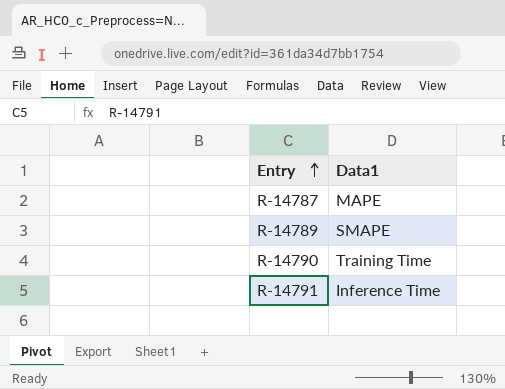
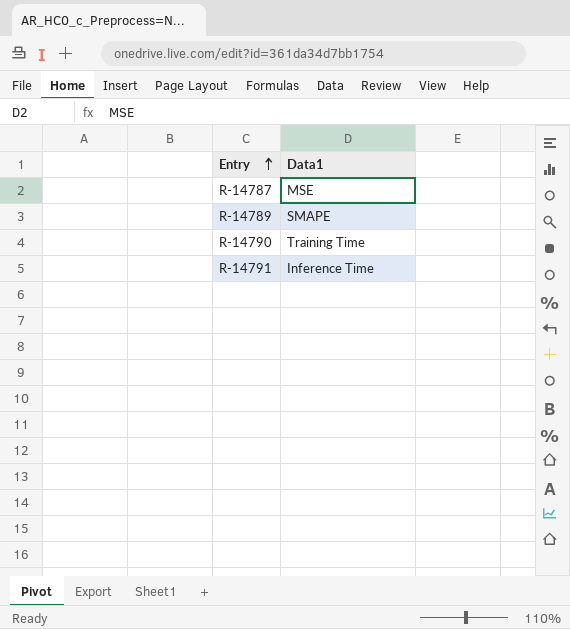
R-14787 | Data1: MAPE -> MSE

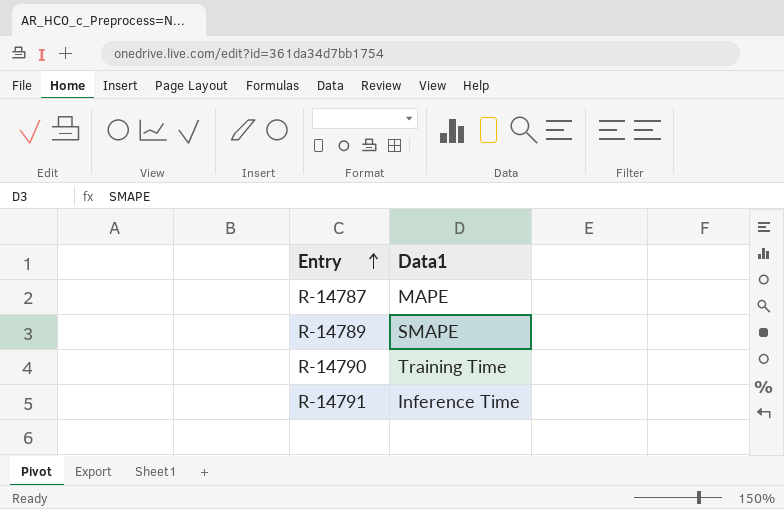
R-14787 | Data1: MSE -> MAPE

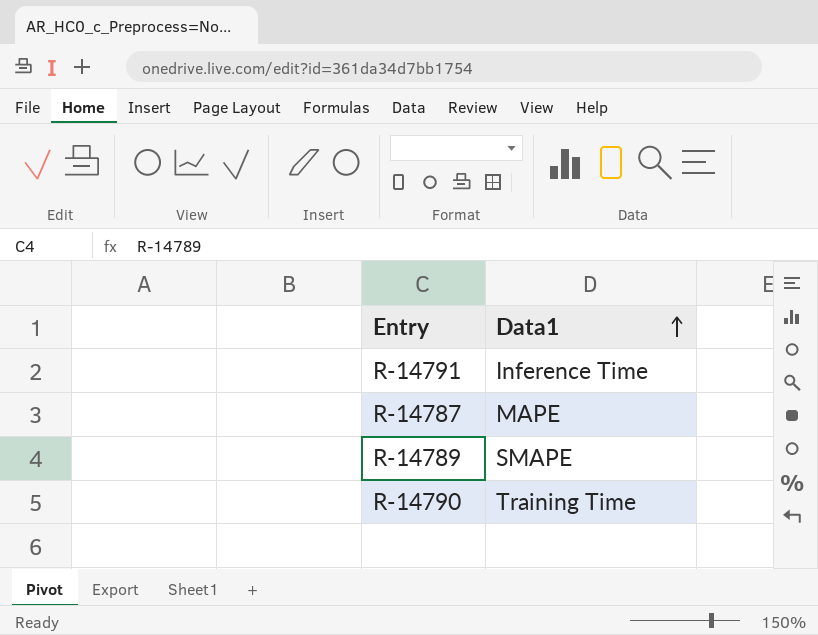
row order: Entry ascending -> Data1 ascending

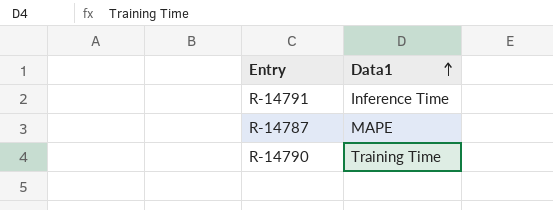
row R-14789: SMAPE -> none

